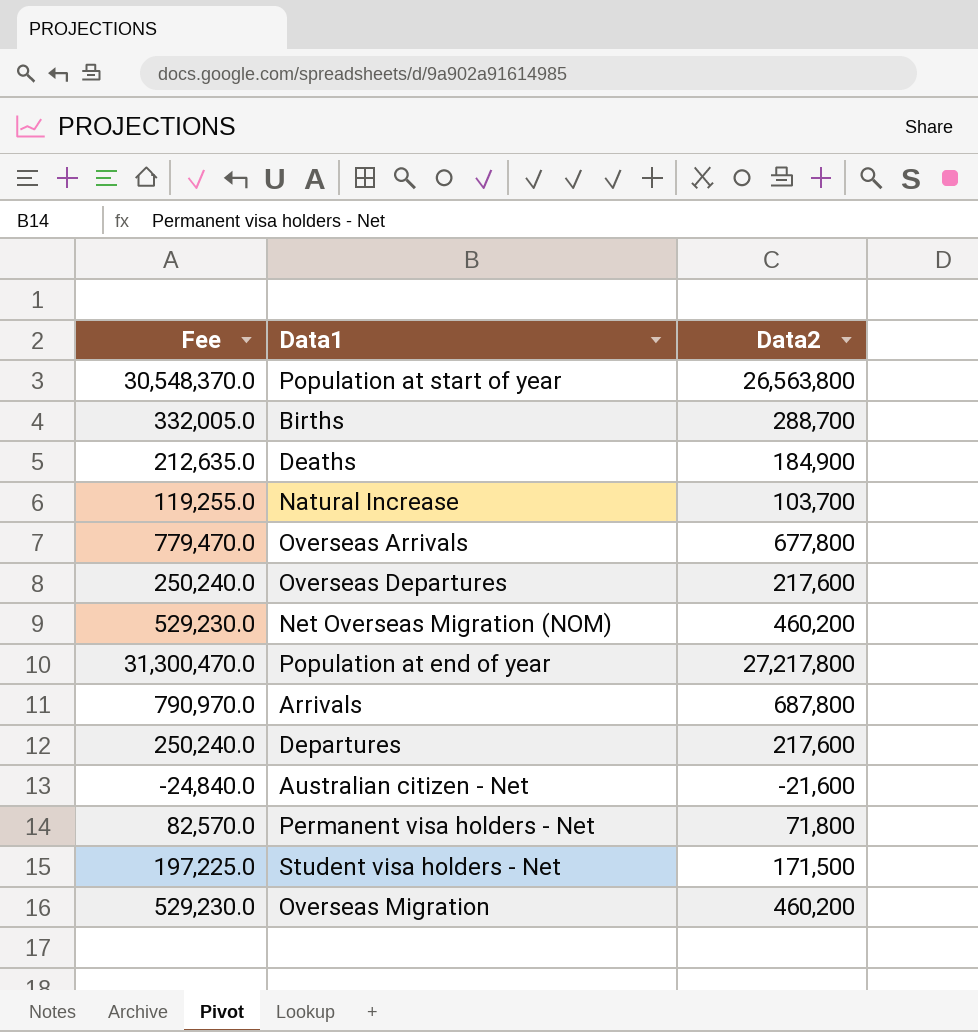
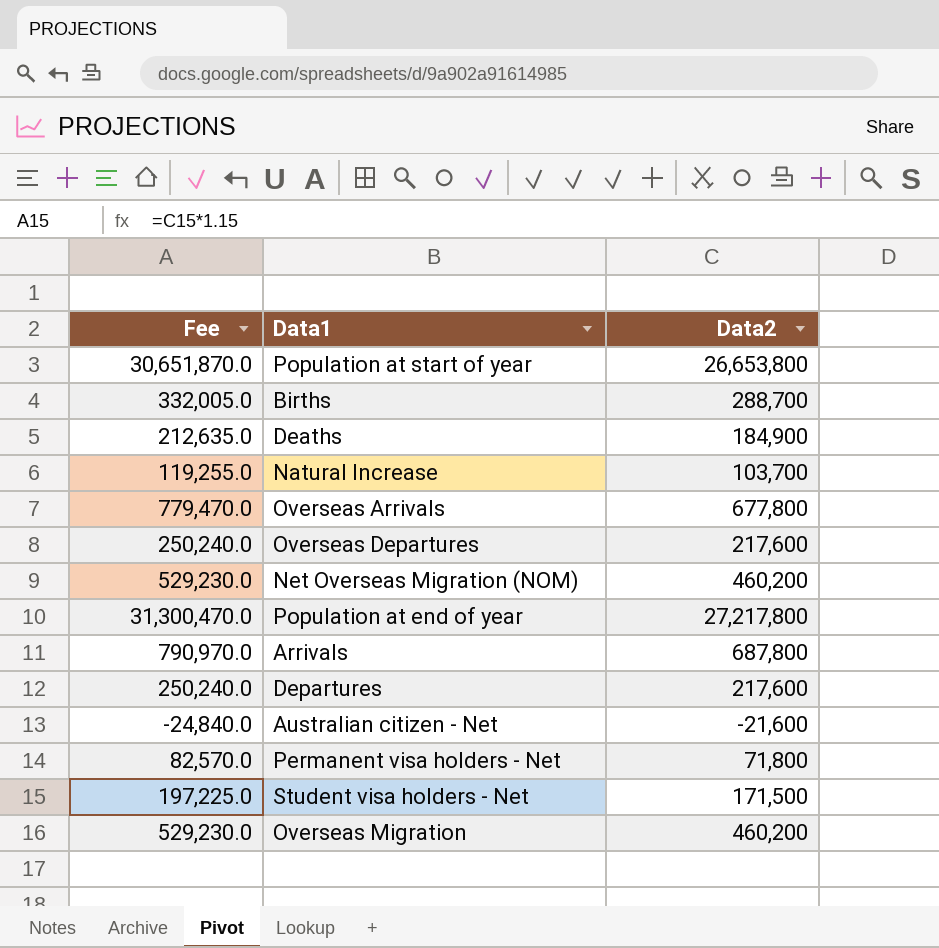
Population at start of year | Fee: 30,548,370.0 -> 30,651,870.0
Population at start of year | Data2: 26,563,800 -> 26,653,800

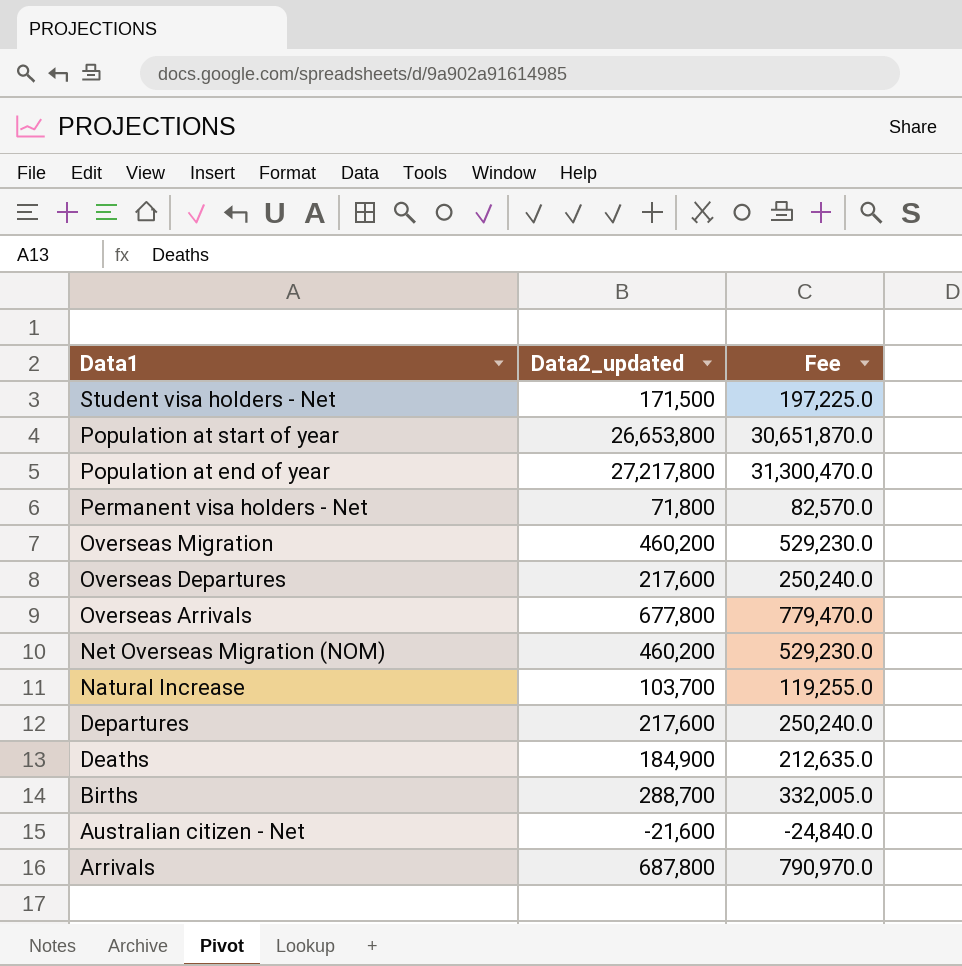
row order: none -> Data1 descending
column name: Data2 -> Data2_updated
column Fee | position: 1 -> 3

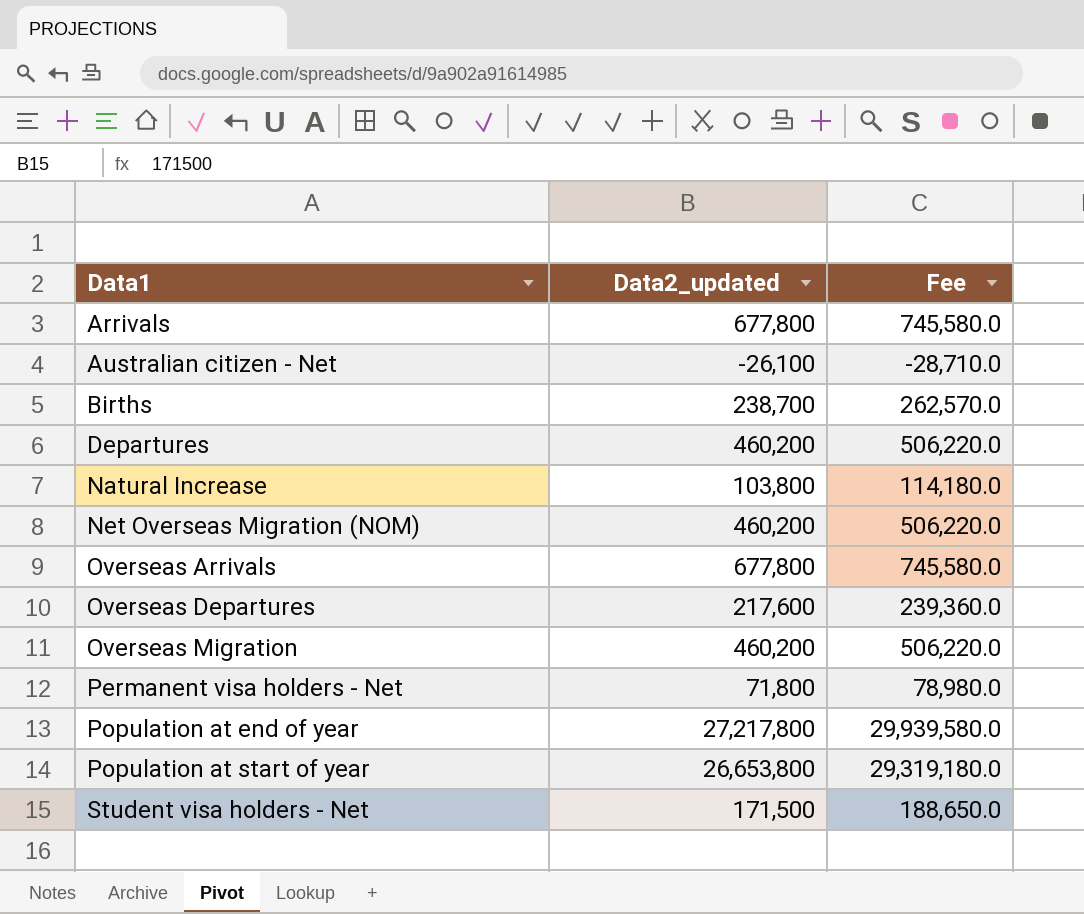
row order: Data1 descending -> Data1 ascending
column Fee | formula: [Data2_updated] * 1.15 -> [Data2_updated] * 1.1
row Deaths: 184,900 | 212,635.0 -> none
Arrivals | Data2_updated: 687,800 -> 677,800
Australian citizen - Net | Data2_updated: -21,600 -> -26,100
Births | Data2_updated: 288,700 -> 238,700
Departures | Data2_updated: 217,600 -> 460,200
Natural Increase | Data2_updated: 103,700 -> 103,800

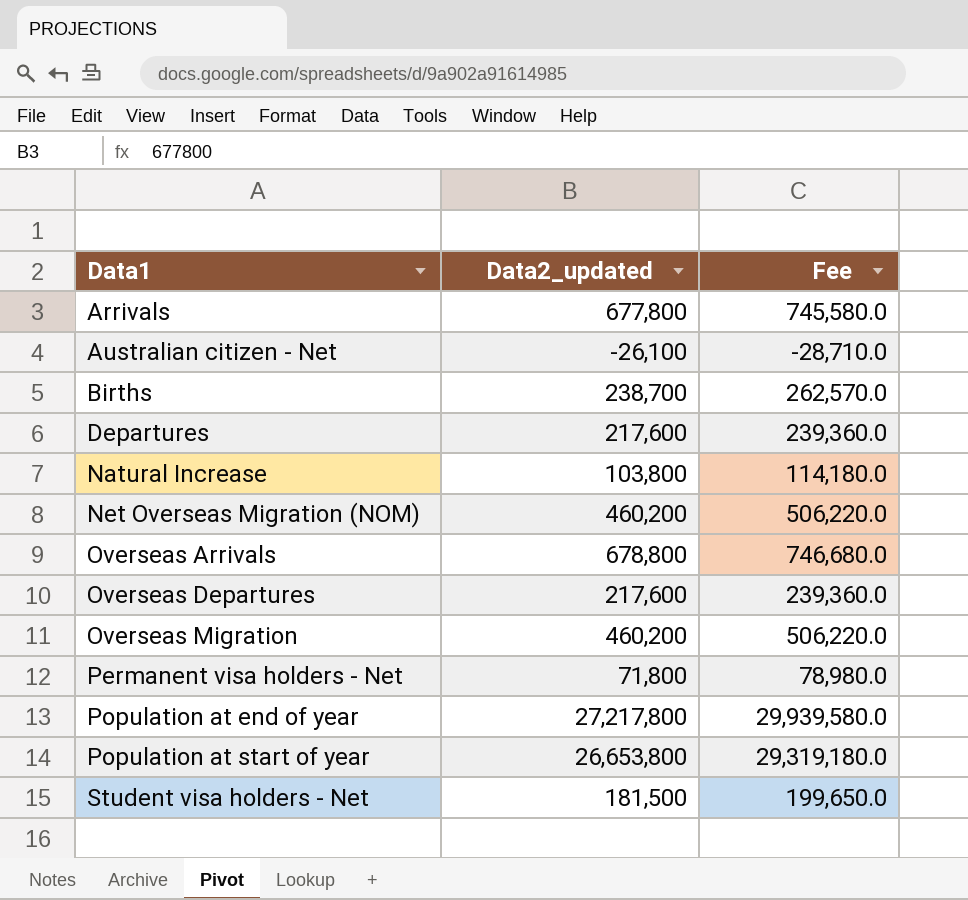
Departures | Data2_updated: 460,200 -> 217,600
Departures | Fee: 506,220.0 -> 239,360.0
Overseas Arrivals | Data2_updated: 677,800 -> 678,800
Overseas Arrivals | Fee: 745,580.0 -> 746,680.0
Student visa holders - Net | Data2_updated: 171,500 -> 181,500
Student visa holders - Net | Fee: 188,650.0 -> 199,650.0

